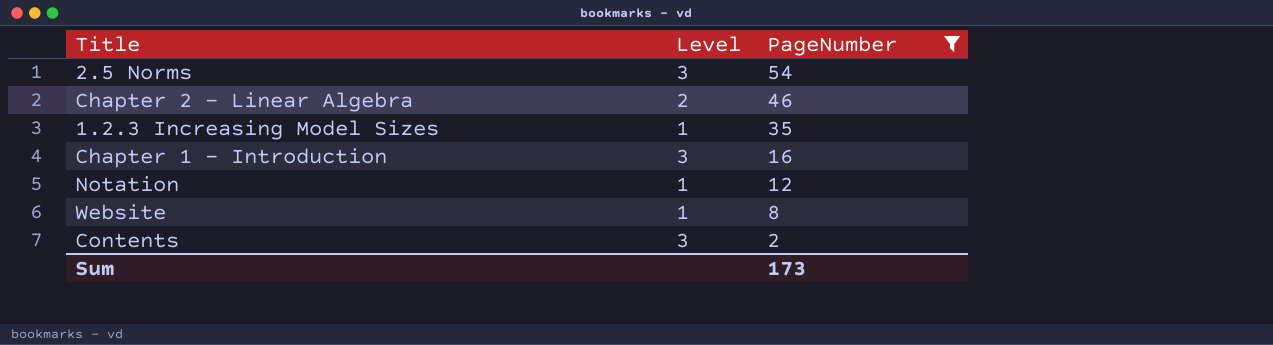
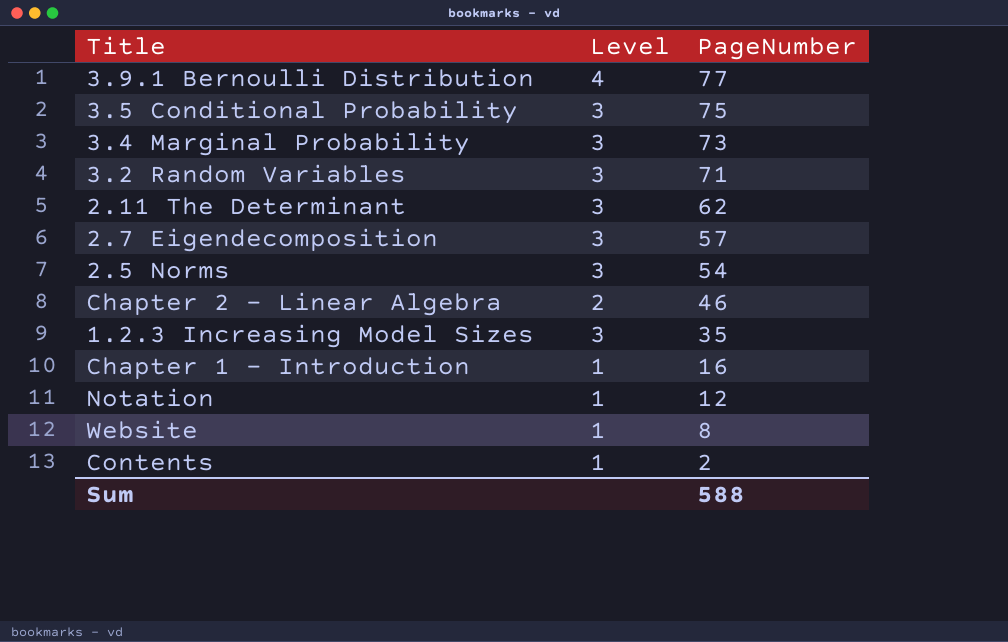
filter: PageNumber <= 54 -> none
1.2.3 Increasing Model Sizes | Level: 1 -> 3
Chapter 1 - Introduction | Level: 3 -> 1
Contents | Level: 3 -> 1
Sum | PageNumber: 173 -> 588

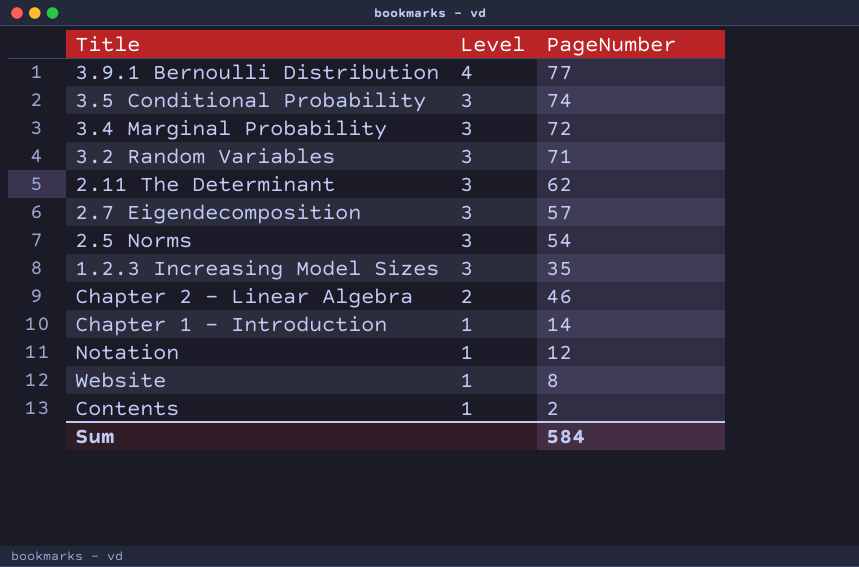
row order: PageNumber descending -> Level descending
3.5 Conditional Probability | PageNumber: 75 -> 74
3.4 Marginal Probability | PageNumber: 73 -> 72
Chapter 1 - Introduction | PageNumber: 16 -> 14
Sum | PageNumber: 588 -> 584

